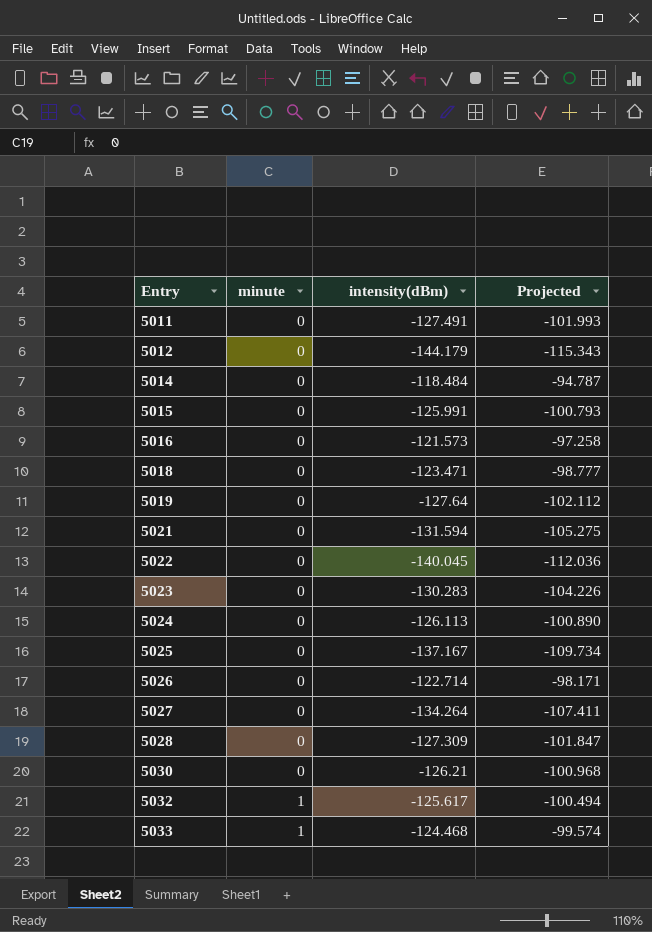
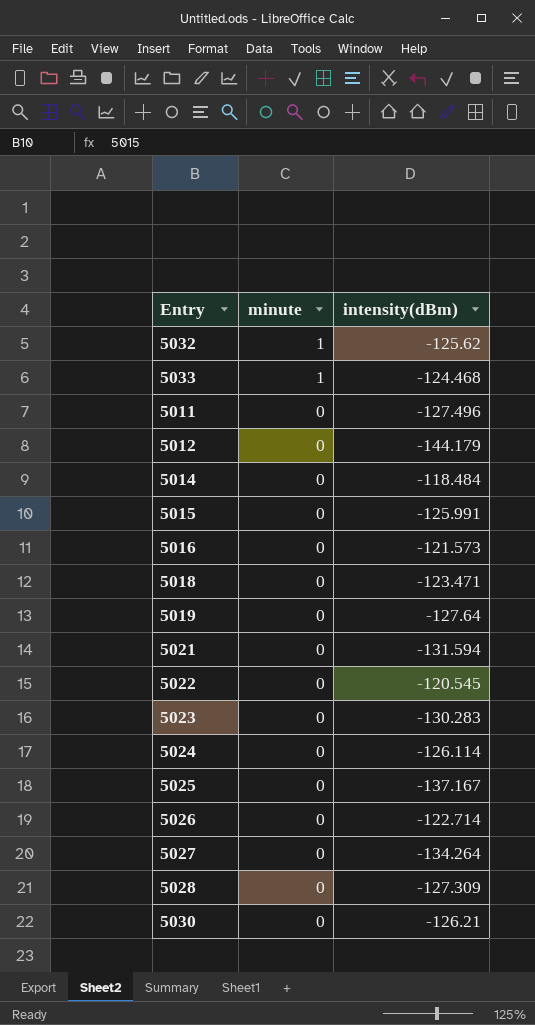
row order: Entry ascending -> minute descending
column Projected | formula: [intensity(dBm)] * 0.8 -> none
5032 | intensity(dBm): -125.617 -> -125.62
5011 | intensity(dBm): -127.491 -> -127.496
5022 | intensity(dBm): -140.045 -> -120.545
5024 | intensity(dBm): -126.113 -> -126.114

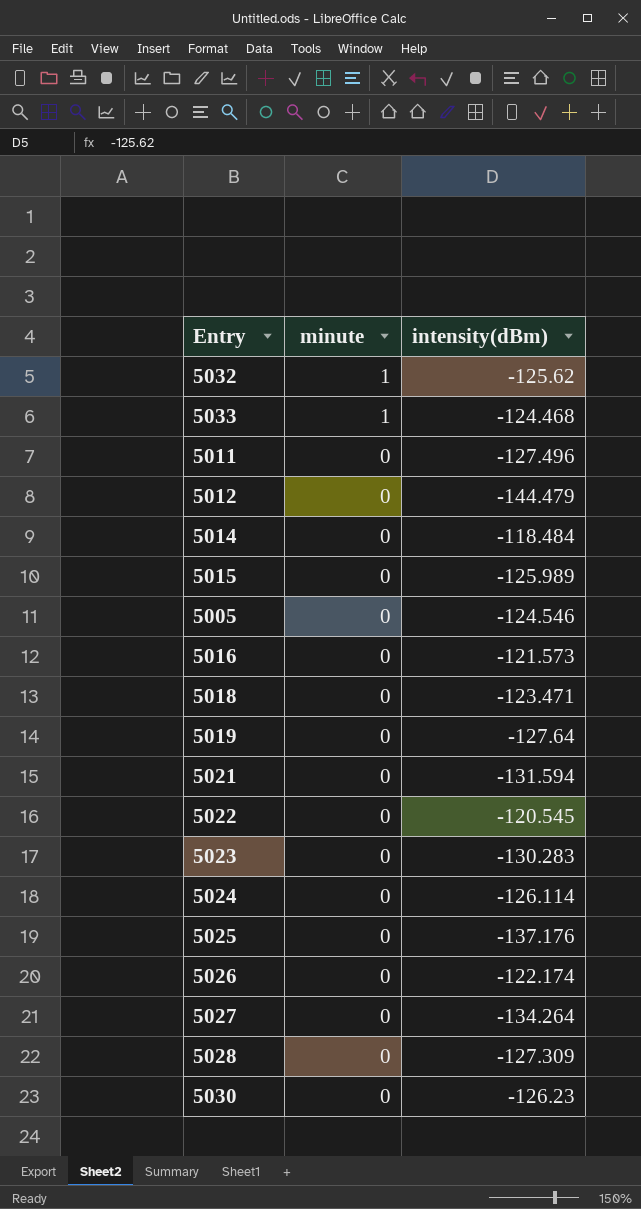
5012 | intensity(dBm): -144.179 -> -144.479
5015 | intensity(dBm): -125.991 -> -125.989
row 5005: none -> 0 | -124.546
5025 | intensity(dBm): -137.167 -> -137.176
5026 | intensity(dBm): -122.714 -> -122.174
5030 | intensity(dBm): -126.21 -> -126.23

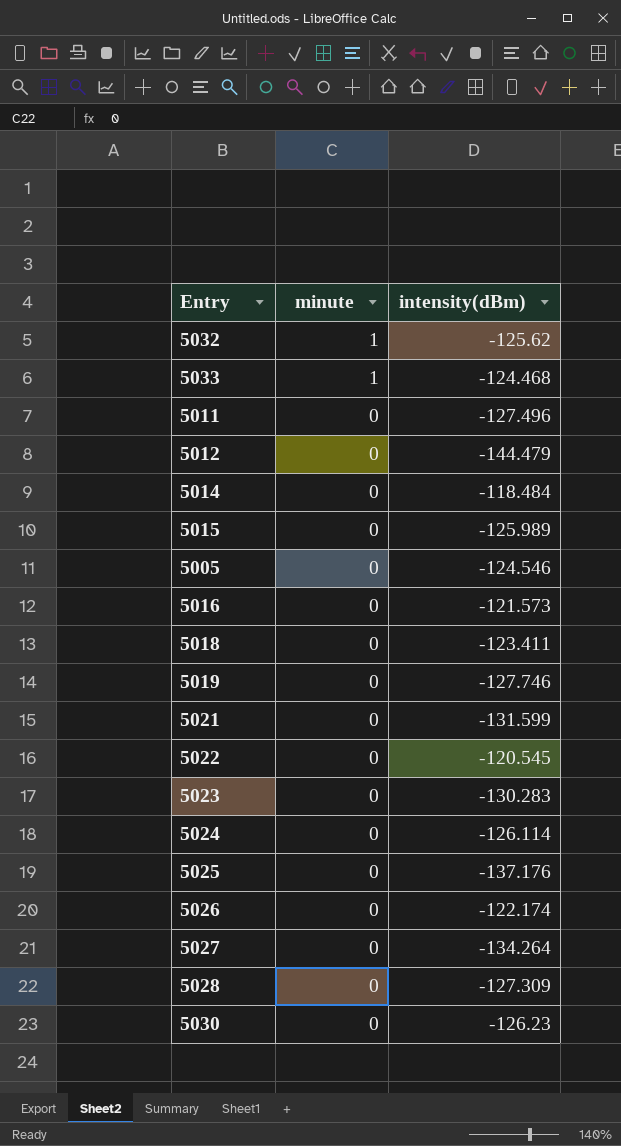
5018 | intensity(dBm): -123.471 -> -123.411
5019 | intensity(dBm): -127.64 -> -127.746
5021 | intensity(dBm): -131.594 -> -131.599

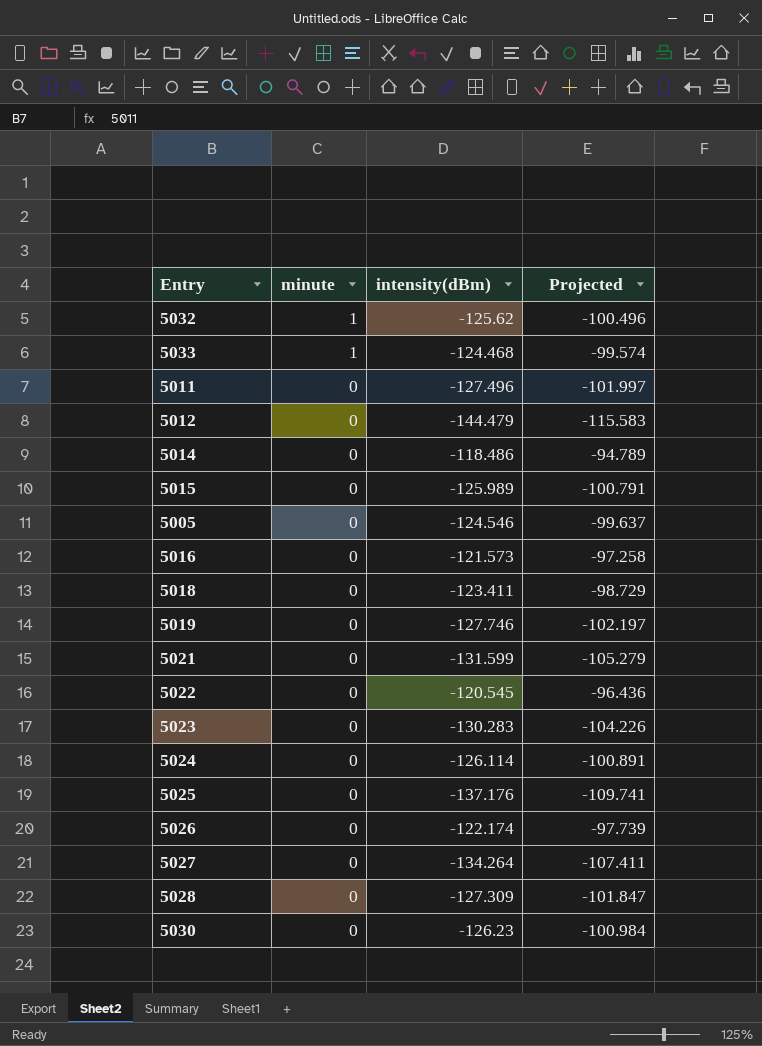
column Projected | formula: none -> [intensity(dBm)] * 0.8
5014 | intensity(dBm): -118.484 -> -118.486

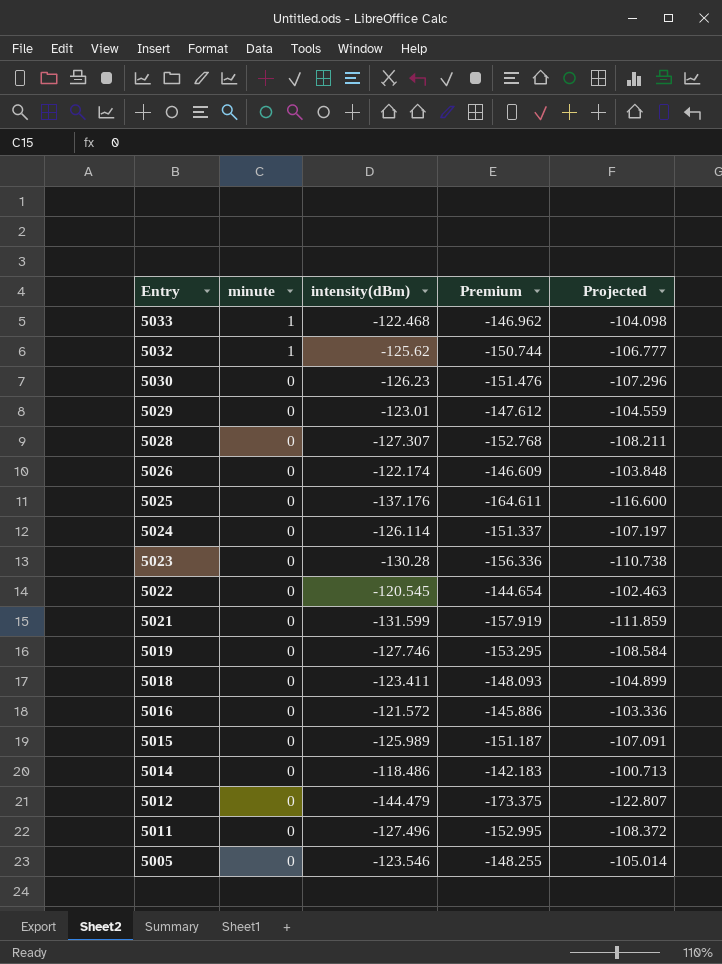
row order: minute descending -> Entry descending
column Premium | formula: none -> [intensity(dBm)] * 1.2
column Projected | formula: [intensity(dBm)] * 0.8 -> [intensity(dBm)] * 0.85
row 5027: 0 | -134.264 | -107.411 -> none
5033 | intensity(dBm): -124.468 -> -122.468
row 5029: none -> 0 | -123.01 | -147.612 | -104.559
5028 | intensity(dBm): -127.309 -> -127.307
5023 | intensity(dBm): -130.283 -> -130.28
5016 | intensity(dBm): -121.573 -> -121.572
5005 | intensity(dBm): -124.546 -> -123.546

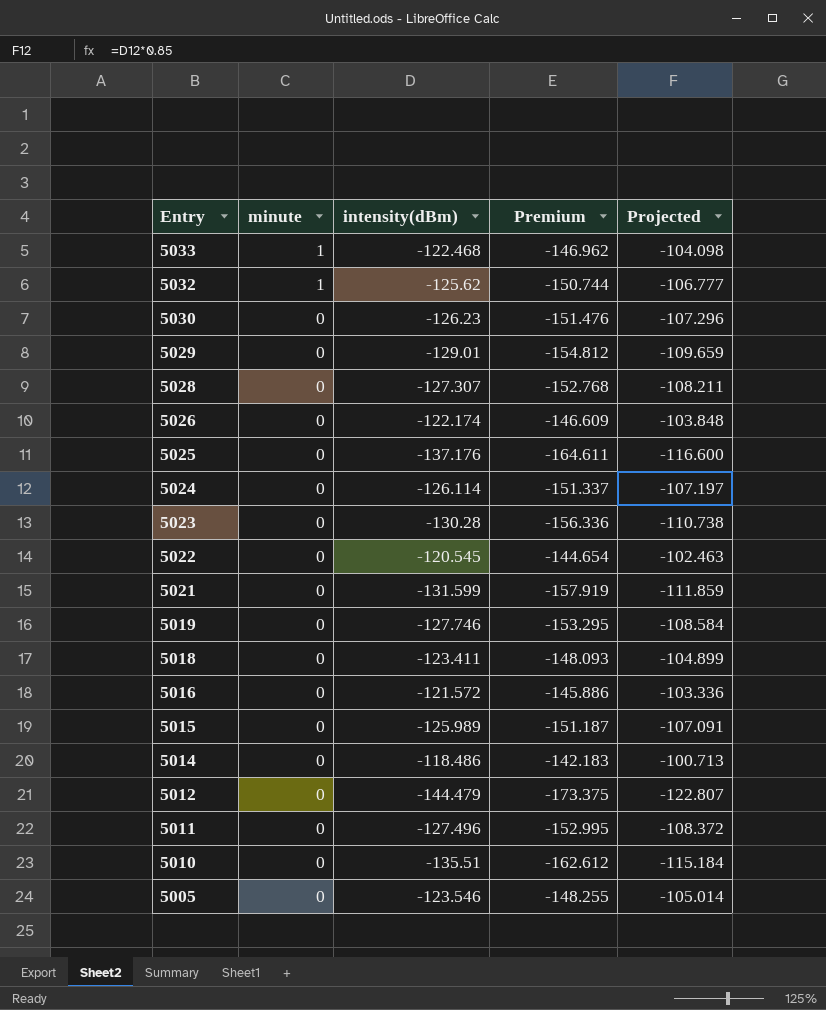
5029 | intensity(dBm): -123.01 -> -129.01
5029 | Premium: -147.612 -> -154.812
5029 | Projected: -104.559 -> -109.659
row 5010: none -> 0 | -135.51 | -162.612 | -115.184

